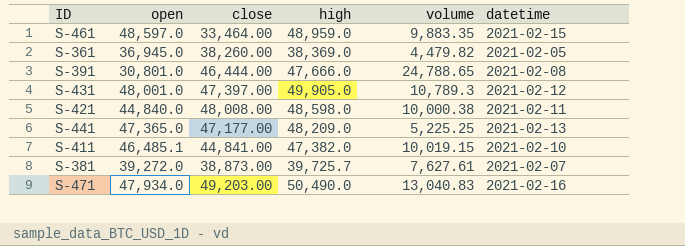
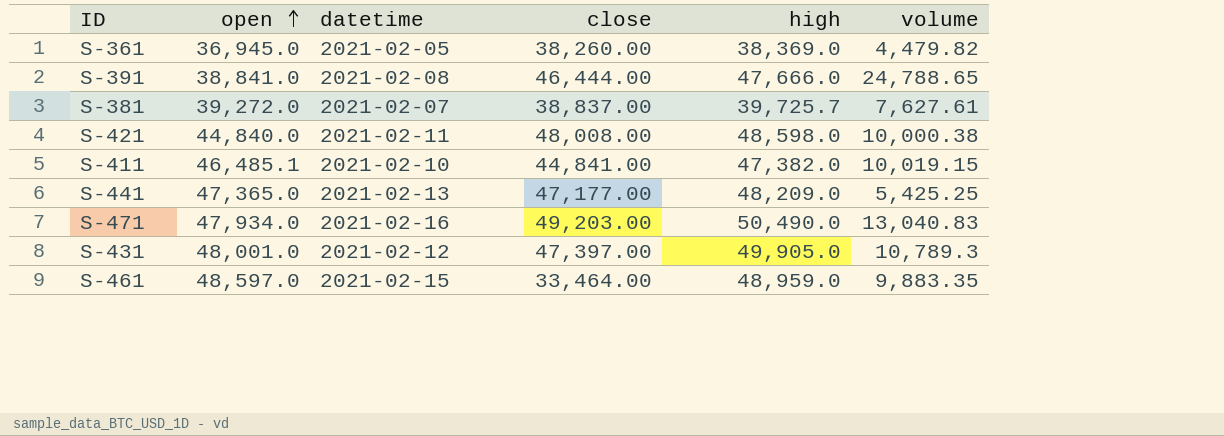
row order: none -> open ascending
column datetime | position: 6 -> 3
S-391 | open: 30,801.0 -> 38,841.0
S-381 | close: 38,873.00 -> 38,837.00
S-441 | volume: 5,225.25 -> 5,425.25

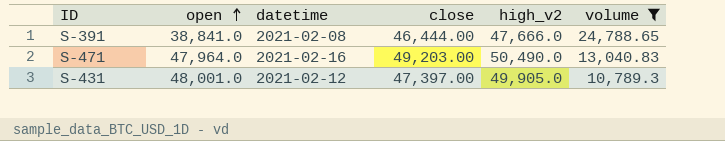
filter: none -> volume >= 10,789.3
column name: high -> high_v2
S-471 | open: 47,934.0 -> 47,964.0

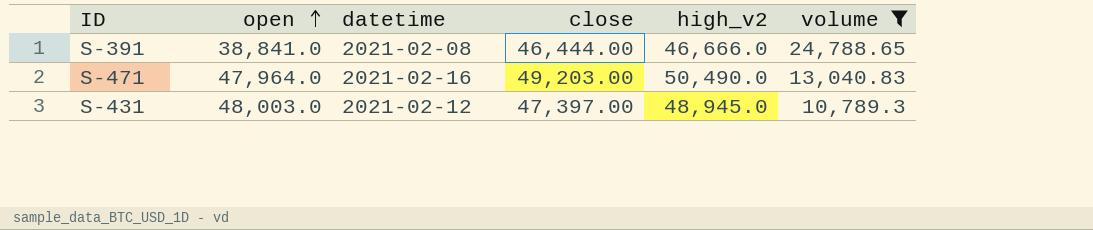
S-391 | high_v2: 47,666.0 -> 46,666.0
S-431 | open: 48,001.0 -> 48,003.0
S-431 | high_v2: 49,905.0 -> 48,945.0

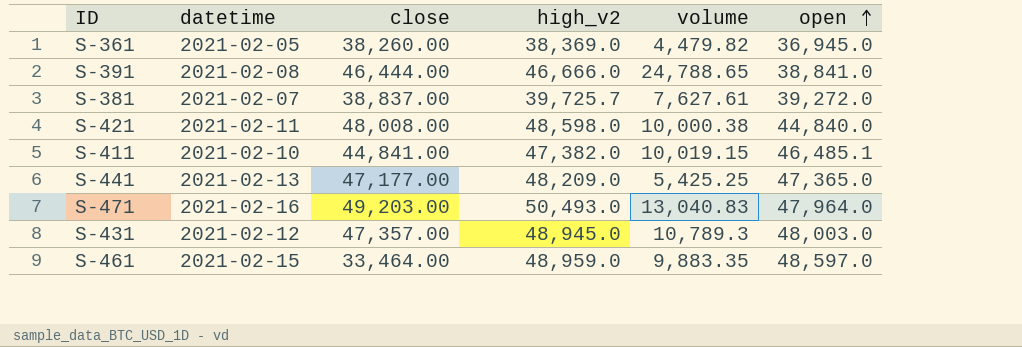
filter: volume >= 10,789.3 -> none
column open | position: 2 -> 6
S-471 | high_v2: 50,490.0 -> 50,493.0
S-431 | close: 47,397.00 -> 47,357.00

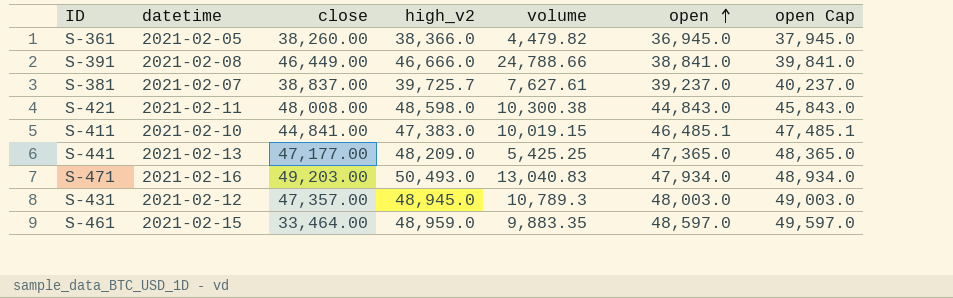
column open Cap | formula: none -> [open] + 1000
S-361 | high_v2: 38,369.0 -> 38,366.0
S-391 | close: 46,444.00 -> 46,449.00
S-391 | volume: 24,788.65 -> 24,788.66
S-381 | open: 39,272.0 -> 39,237.0
S-421 | volume: 10,000.38 -> 10,300.38
S-421 | open: 44,840.0 -> 44,843.0
S-411 | high_v2: 47,382.0 -> 47,383.0
S-471 | open: 47,964.0 -> 47,934.0

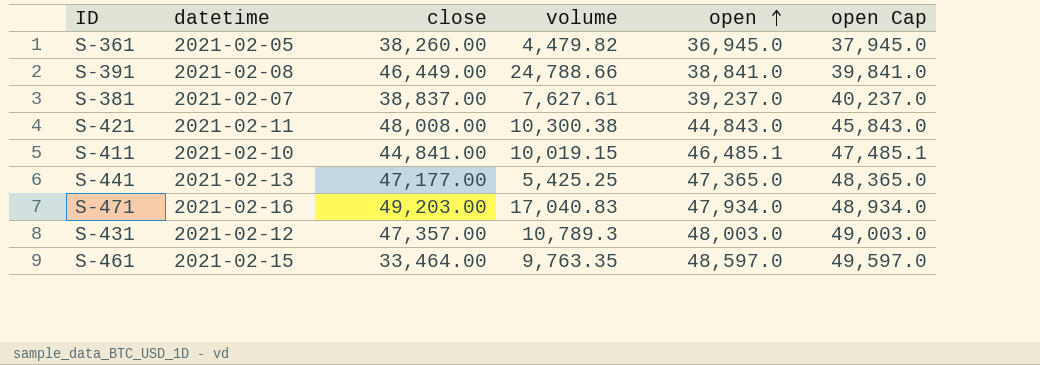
column high_v2 | position: 4 -> none
S-471 | volume: 13,040.83 -> 17,040.83
S-461 | volume: 9,883.35 -> 9,763.35

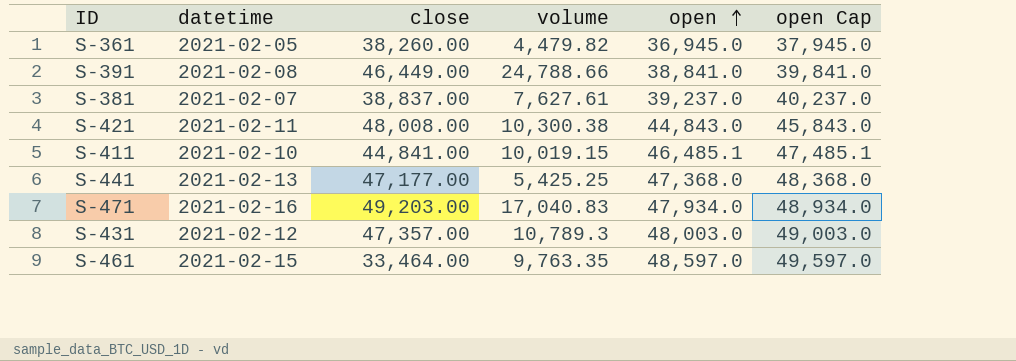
S-441 | open: 47,365.0 -> 47,368.0
S-441 | open Cap: 48,365.0 -> 48,368.0

